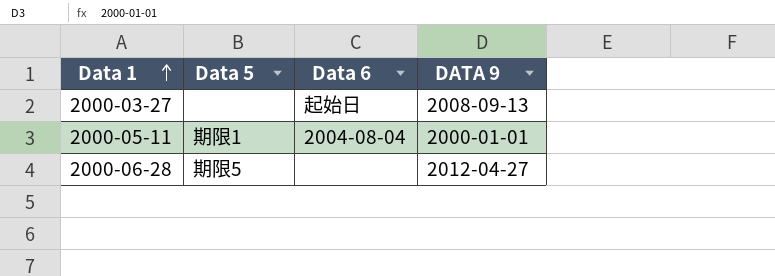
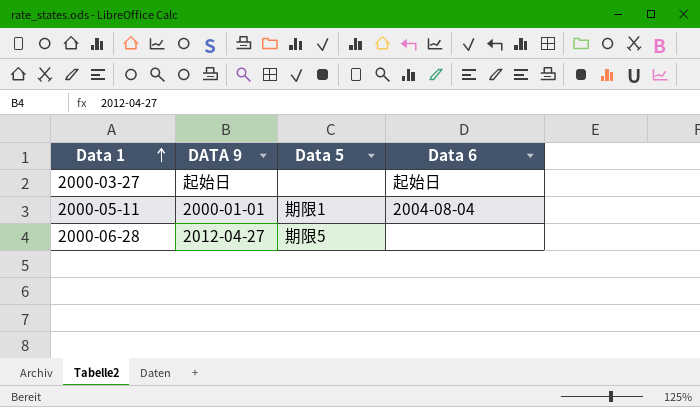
column DATA 9 | position: 4 -> 2
2000-03-27 | DATA 9: 2008-09-13 -> 起始日

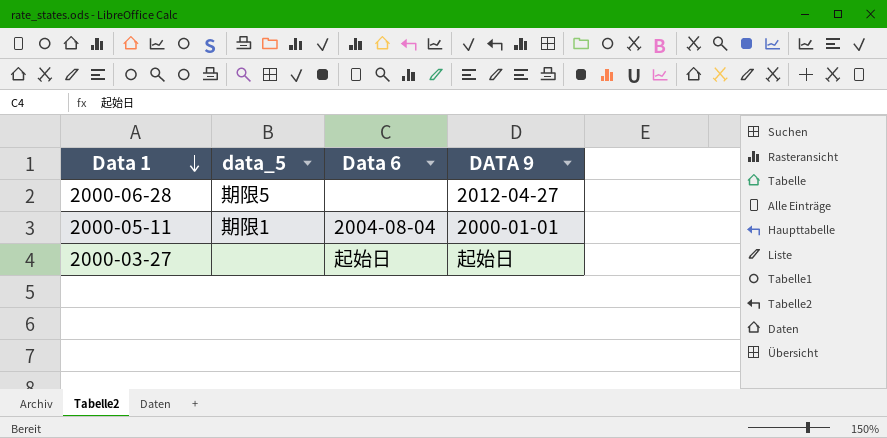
row order: Data 1 ascending -> Data 1 descending
column name: Data 5 -> data_5
column DATA 9 | position: 2 -> 4

